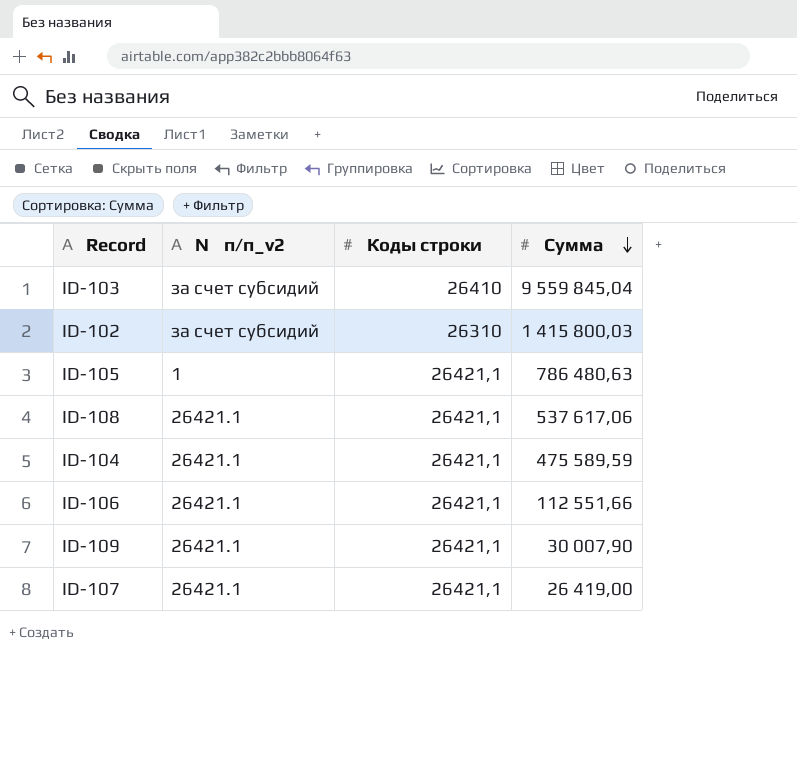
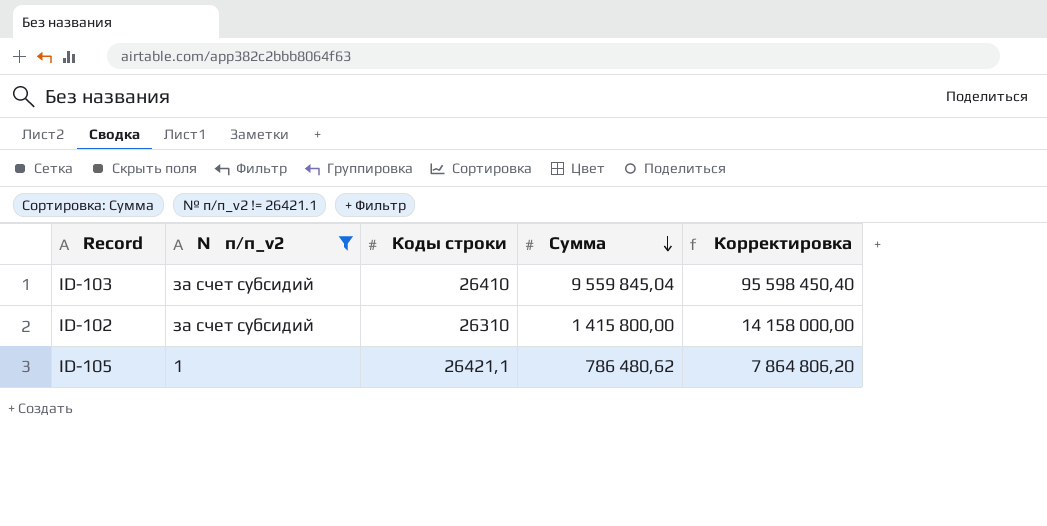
filter: none -> № п/п_v2 != 26421.1
column Корректировка | formula: none -> [Сумма] * 10
ID-102 | Сумма: 1 415 800,03 -> 1 415 800,00
ID-105 | Сумма: 786 480,63 -> 786 480,62

